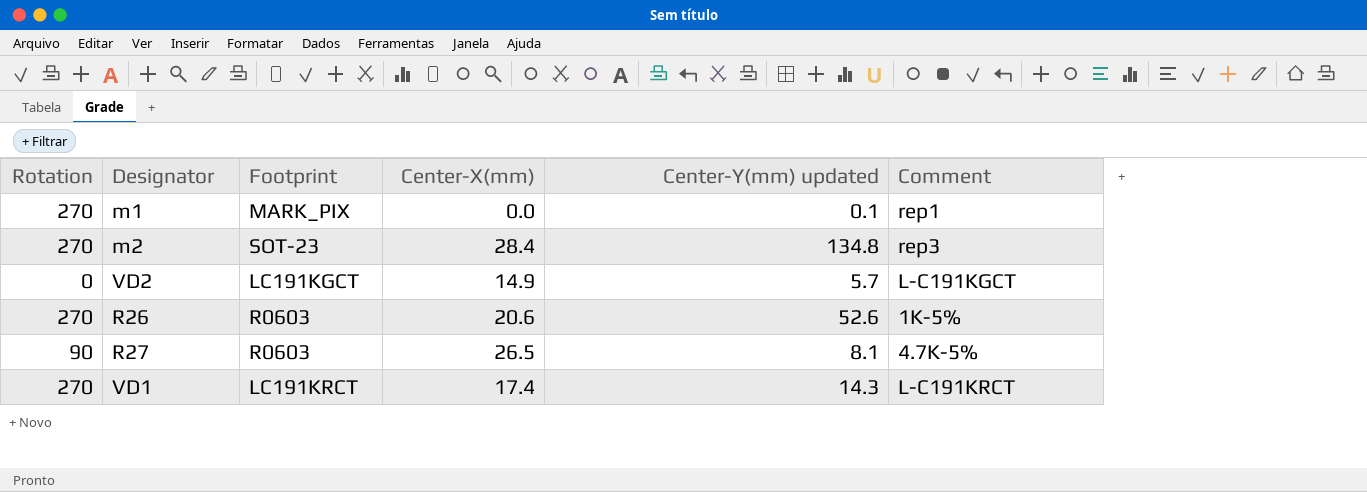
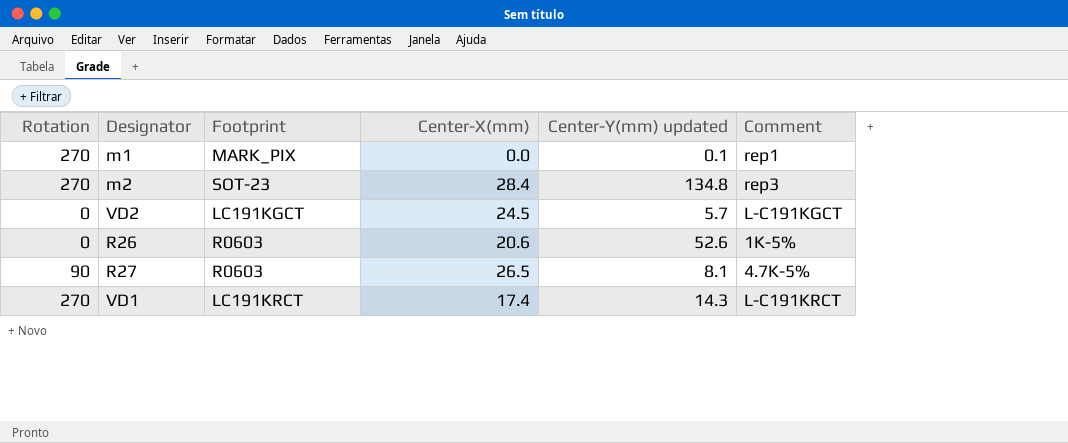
VD2 | Center-X(mm): 14.9 -> 24.5
R26 | Rotation: 270 -> 0

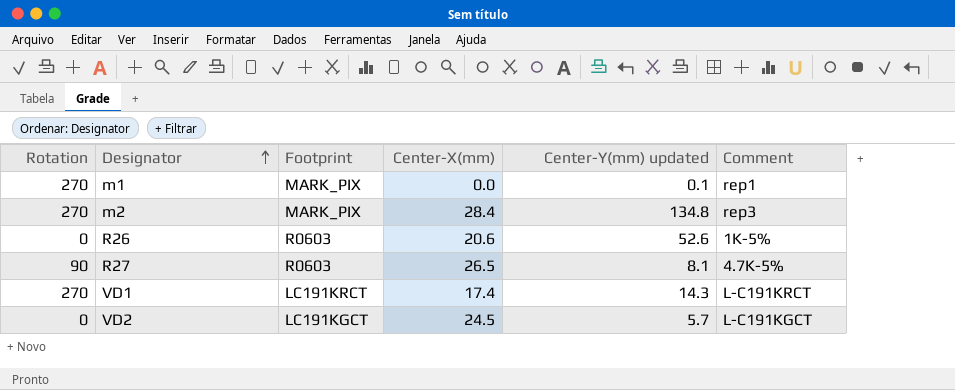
row order: none -> Designator ascending
m2 | Footprint: SOT-23 -> MARK_PIX

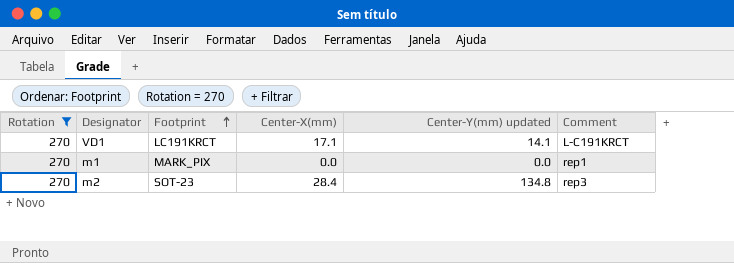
filter: none -> Rotation = 270
row order: Designator ascending -> Footprint ascending
VD1 | Center-X(mm): 17.4 -> 17.1
VD1 | Center-Y(mm) updated: 14.3 -> 14.1
m1 | Center-Y(mm) updated: 0.1 -> 0.0
m2 | Footprint: MARK_PIX -> SOT-23

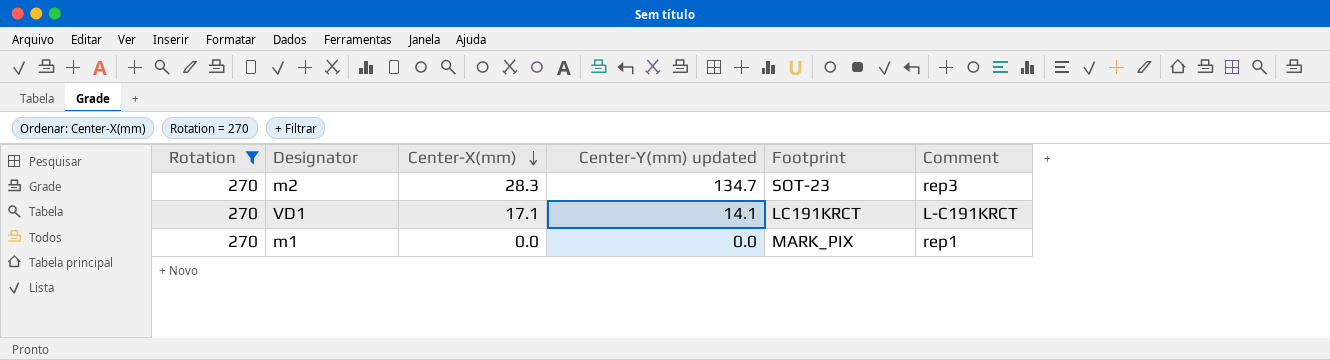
row order: Footprint ascending -> Center-X(mm) descending
column Footprint | position: 3 -> 5
m2 | Center-X(mm): 28.4 -> 28.3
m2 | Center-Y(mm) updated: 134.8 -> 134.7

